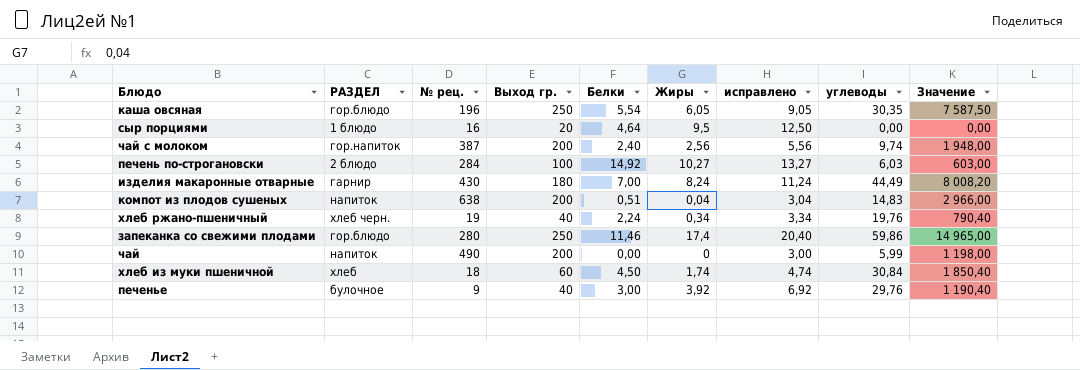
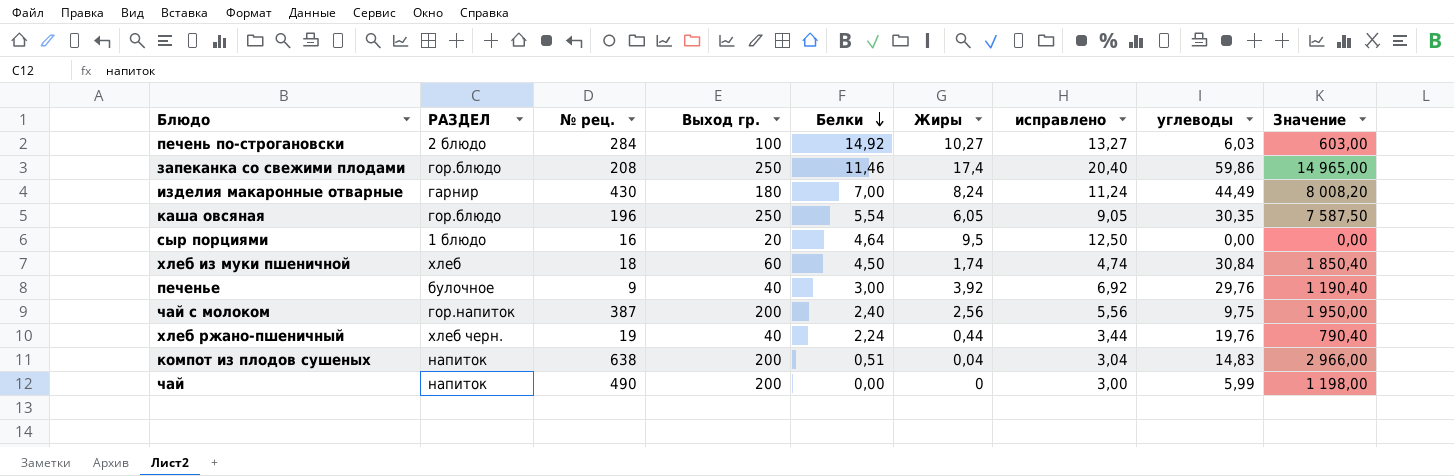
row order: none -> Белки descending
запеканка со свежими плодами | № рец.: 280 -> 208
чай с молоком | углеводы: 9,74 -> 9,75
чай с молоком | Значение: 1 948,00 -> 1 950,00
хлеб ржано-пшеничный | Жиры: 0,34 -> 0,44
хлеб ржано-пшеничный | исправлено: 3,34 -> 3,44

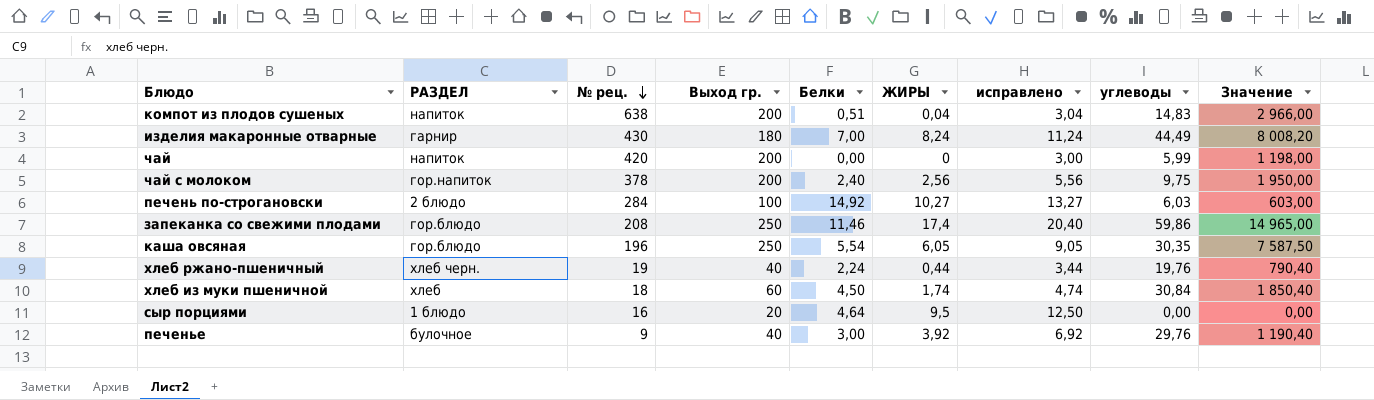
row order: Белки descending -> № рец. descending
column name: Жиры -> ЖИРЫ
чай | № рец.: 490 -> 420
чай с молоком | № рец.: 387 -> 378

